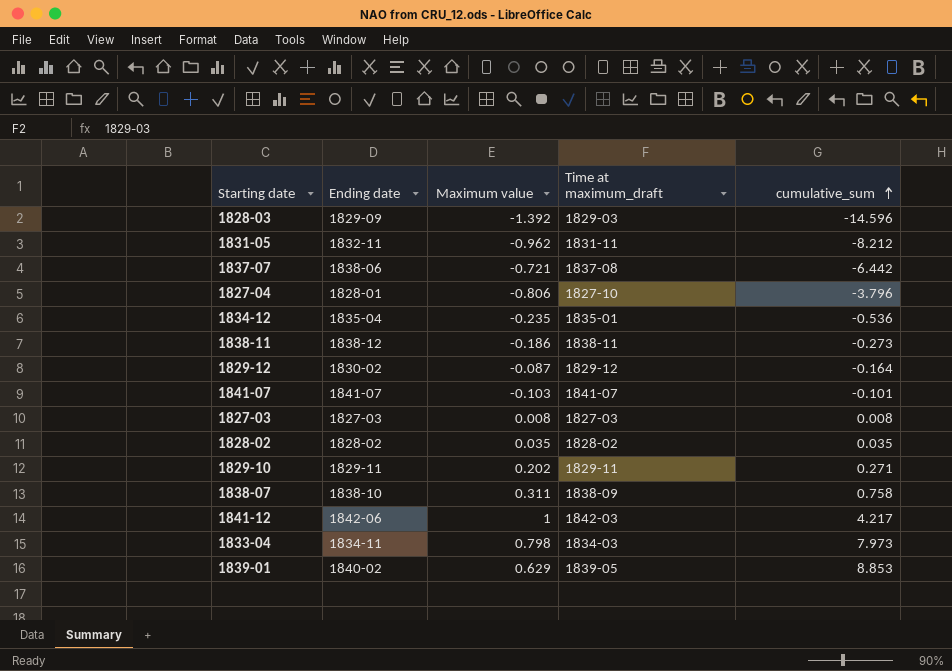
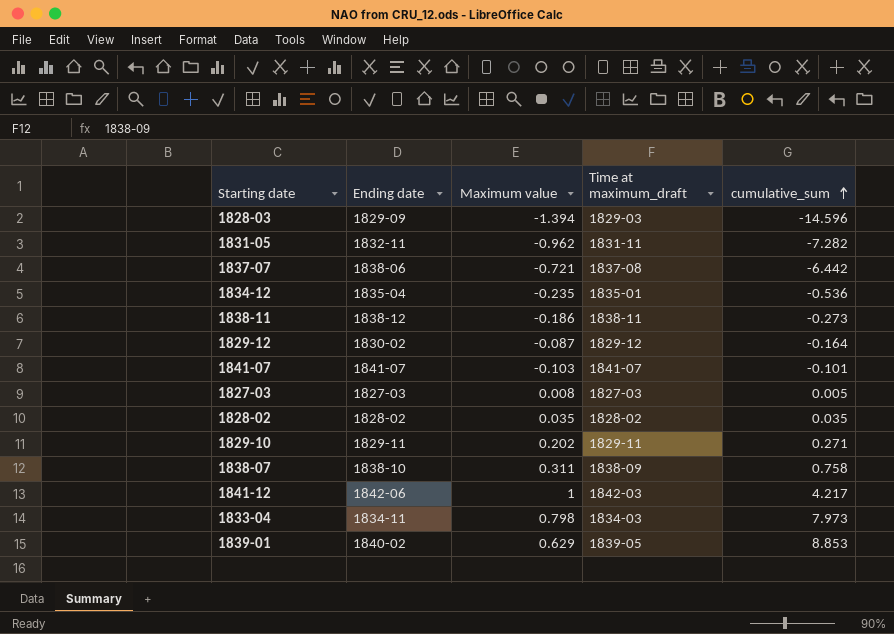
row 1827-04: 1828-01 | -0.806 | 1827-10 | -3.796 -> none
1828-03 | Maximum value: -1.392 -> -1.394
1831-05 | cumulative_sum: -8.212 -> -7.282
1827-03 | cumulative_sum: 0.008 -> 0.005

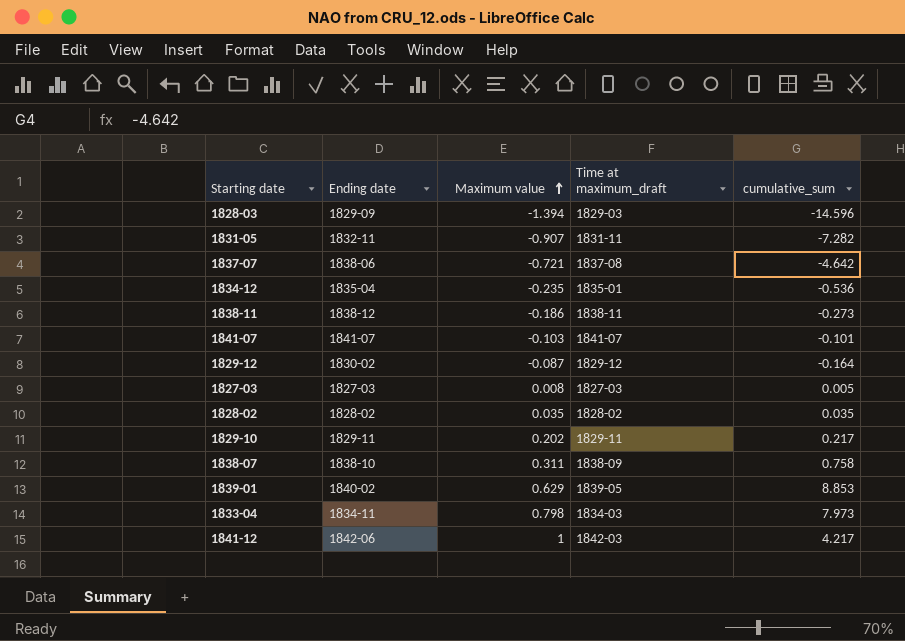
row order: cumulative_sum ascending -> Maximum value ascending
1831-05 | Maximum value: -0.962 -> -0.907
1837-07 | cumulative_sum: -6.442 -> -4.642
1829-10 | cumulative_sum: 0.271 -> 0.217

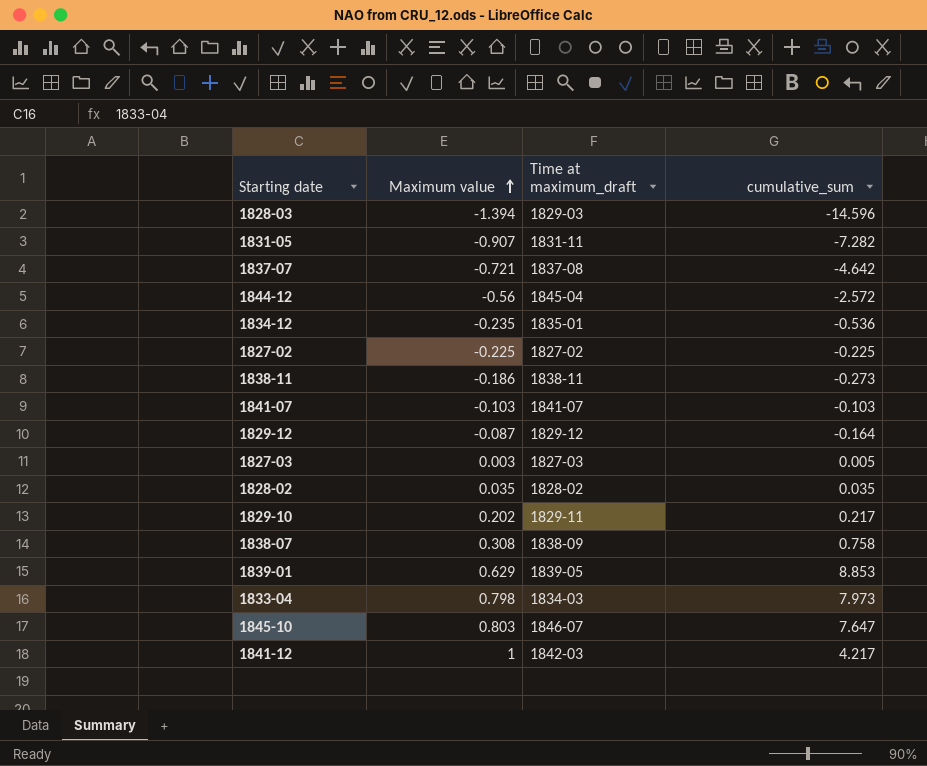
column Ending date | position: 2 -> none
row 1844-12: none -> -0.56 | 1845-04 | -2.572
row 1827-02: none -> -0.225 | 1827-02 | -0.225
1841-07 | cumulative_sum: -0.101 -> -0.103
1827-03 | Maximum value: 0.008 -> 0.003
1838-07 | Maximum value: 0.311 -> 0.308
row 1845-10: none -> 0.803 | 1846-07 | 7.647

